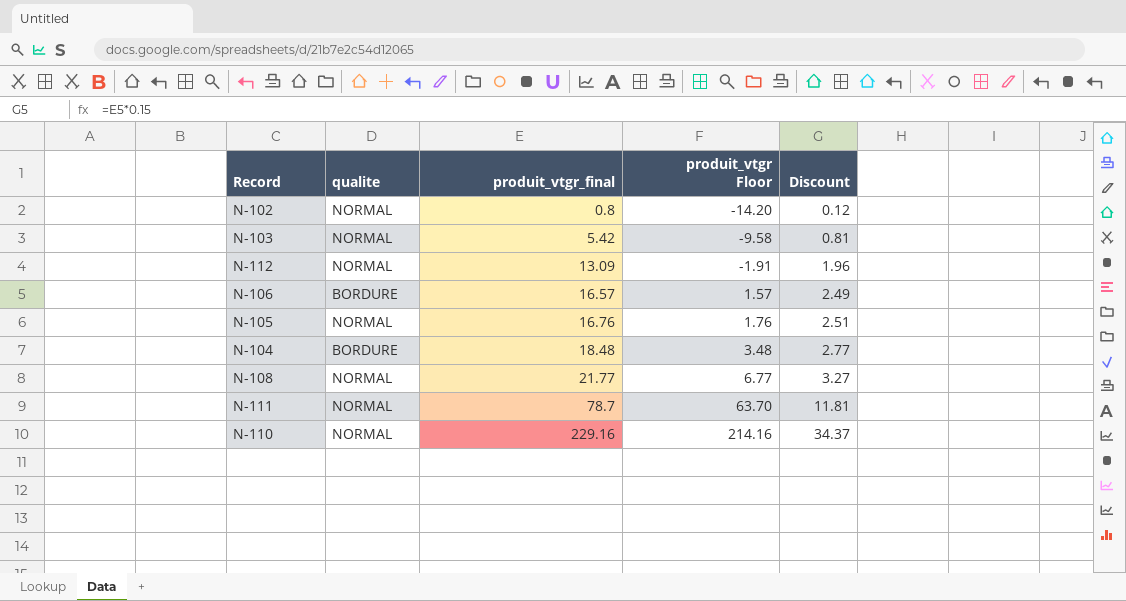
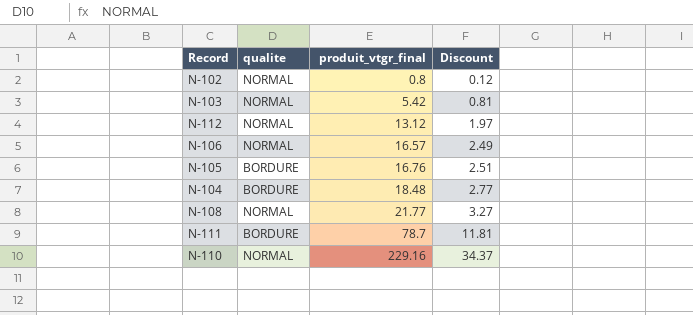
column produit_vtgr Floor | formula: [produit_vtgr_final] - 15 -> none
N-112 | produit_vtgr_final: 13.09 -> 13.12
N-112 | Discount: 1.96 -> 1.97
N-106 | qualite: BORDURE -> NORMAL
N-105 | qualite: NORMAL -> BORDURE
N-111 | qualite: NORMAL -> BORDURE

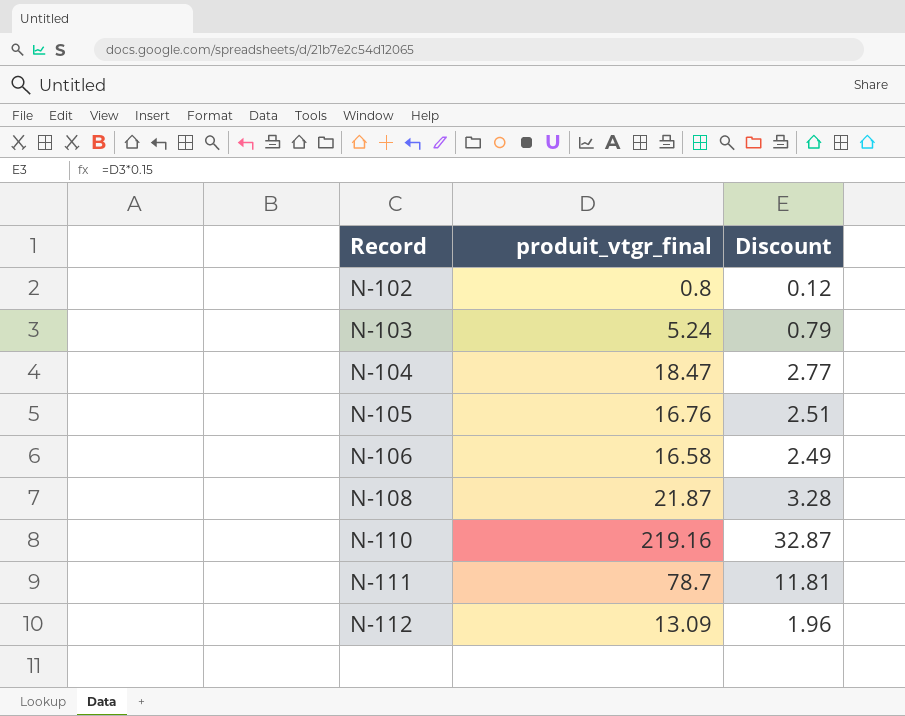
row order: produit_vtgr_final ascending -> Record ascending
column qualite | position: 2 -> none
N-103 | produit_vtgr_final: 5.42 -> 5.24
N-103 | Discount: 0.81 -> 0.79
N-104 | produit_vtgr_final: 18.48 -> 18.47
N-106 | produit_vtgr_final: 16.57 -> 16.58
N-108 | produit_vtgr_final: 21.77 -> 21.87
N-108 | Discount: 3.27 -> 3.28
N-110 | produit_vtgr_final: 229.16 -> 219.16
N-110 | Discount: 34.37 -> 32.87
N-112 | produit_vtgr_final: 13.12 -> 13.09
N-112 | Discount: 1.97 -> 1.96

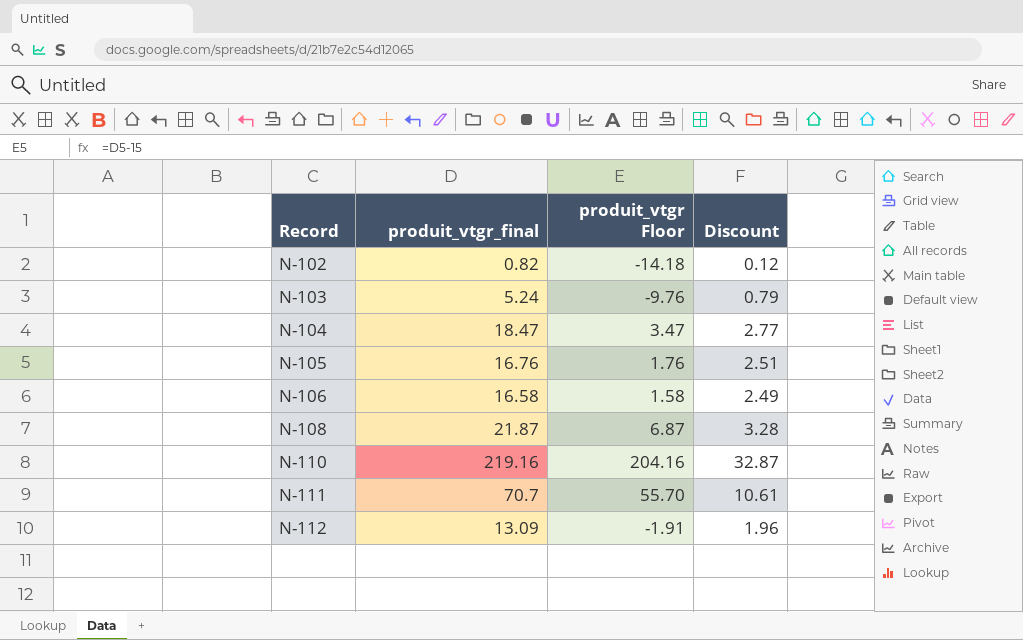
column produit_vtgr Floor | formula: none -> [produit_vtgr_final] - 15
N-102 | produit_vtgr_final: 0.8 -> 0.82
N-111 | produit_vtgr_final: 78.7 -> 70.7
N-111 | Discount: 11.81 -> 10.61

